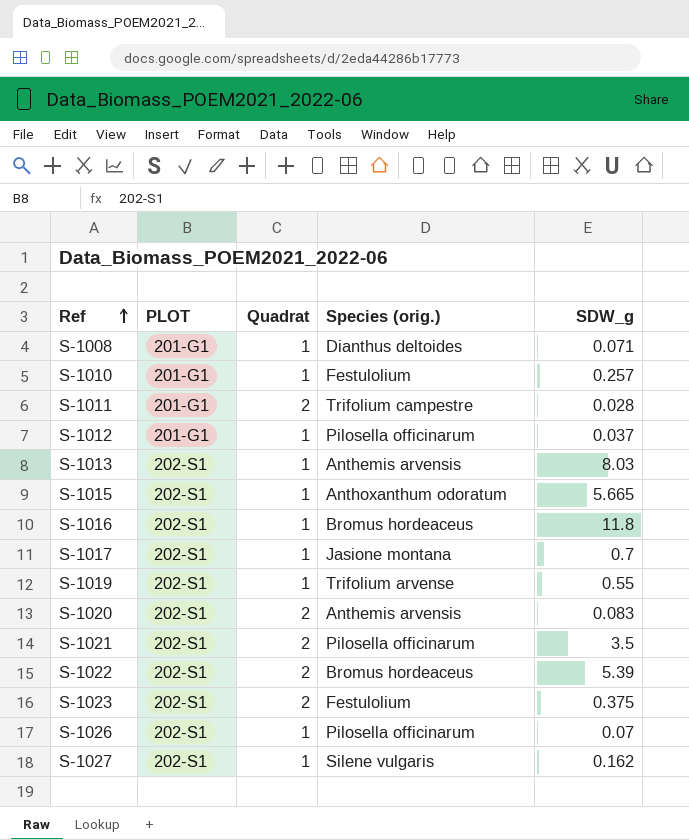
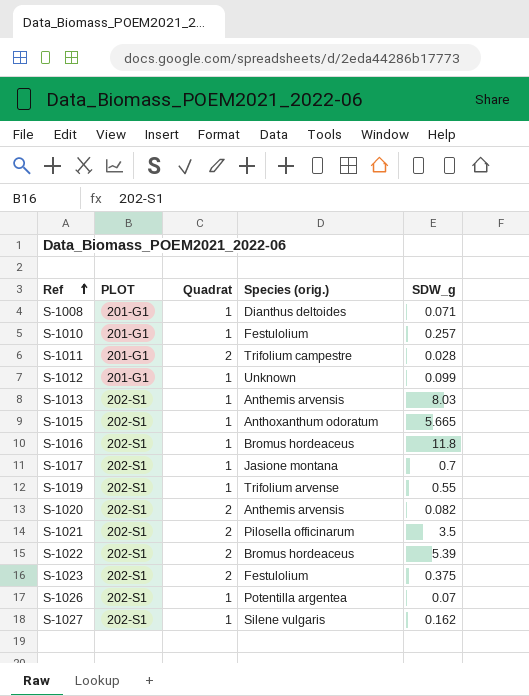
S-1012 | Species (orig.): Pilosella officinarum -> Unknown
S-1012 | SDW_g: 0.037 -> 0.099
S-1020 | SDW_g: 0.083 -> 0.082
S-1026 | Species (orig.): Pilosella officinarum -> Potentilla argentea

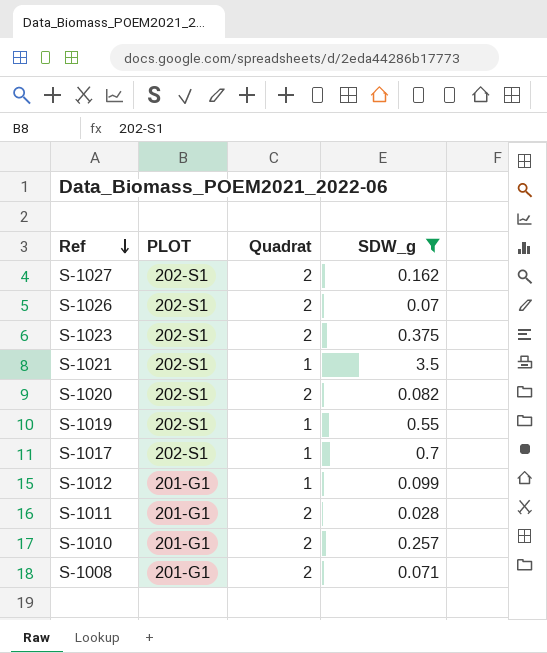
filter: none -> SDW_g <= 3.5
row order: Ref ascending -> Ref descending
column Species (orig.) | position: 4 -> none
S-1027 | Quadrat: 1 -> 2
S-1026 | Quadrat: 1 -> 2
S-1021 | Quadrat: 2 -> 1
S-1010 | Quadrat: 1 -> 2
S-1008 | Quadrat: 1 -> 2

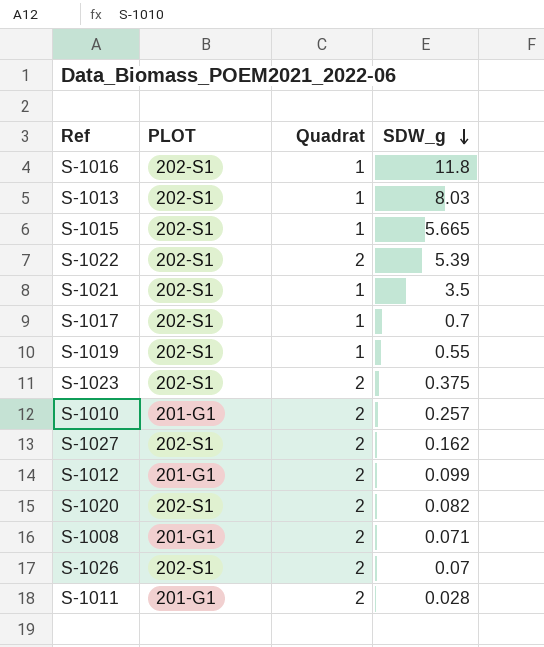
filter: SDW_g <= 3.5 -> none
row order: Ref descending -> SDW_g descending
S-1012 | Quadrat: 1 -> 2

